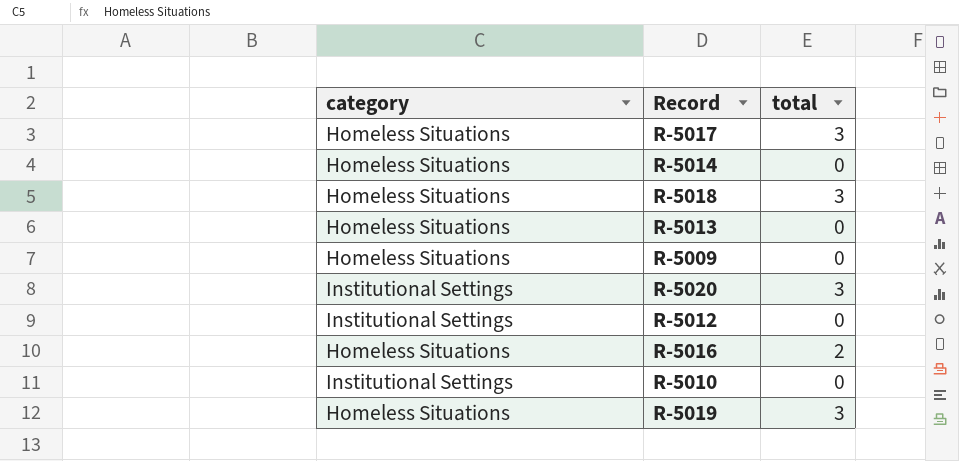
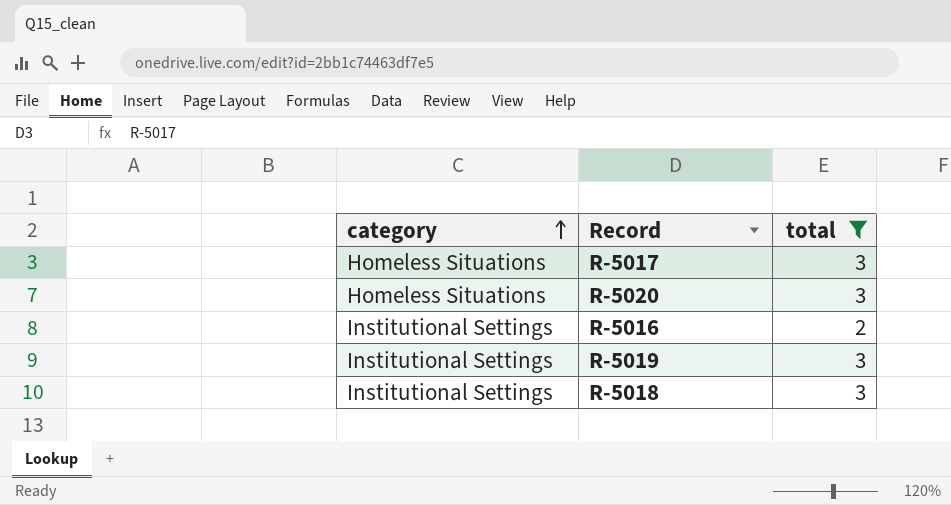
filter: none -> total != 0
row order: none -> category ascending
R-5020 | category: Institutional Settings -> Homeless Situations
R-5016 | category: Homeless Situations -> Institutional Settings
R-5019 | category: Homeless Situations -> Institutional Settings
R-5018 | category: Homeless Situations -> Institutional Settings

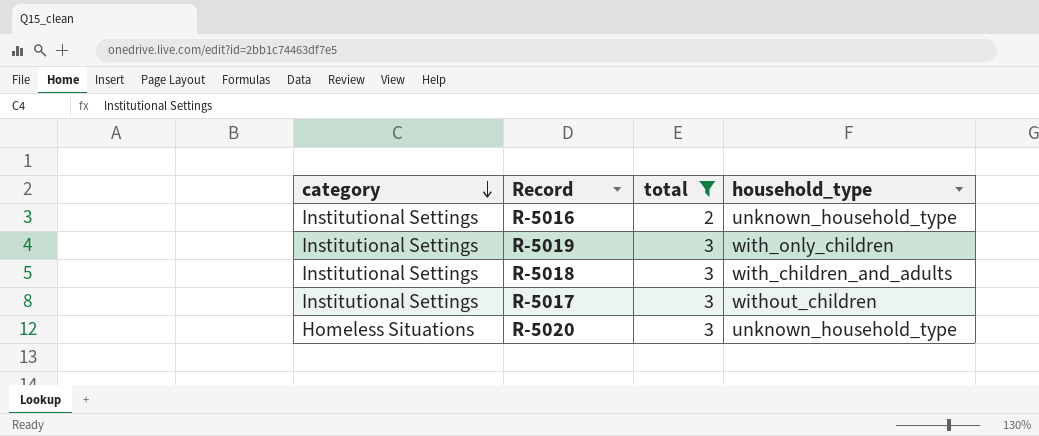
row order: category ascending -> category descending
column household_type | position: none -> 4
R-5017 | category: Homeless Situations -> Institutional Settings

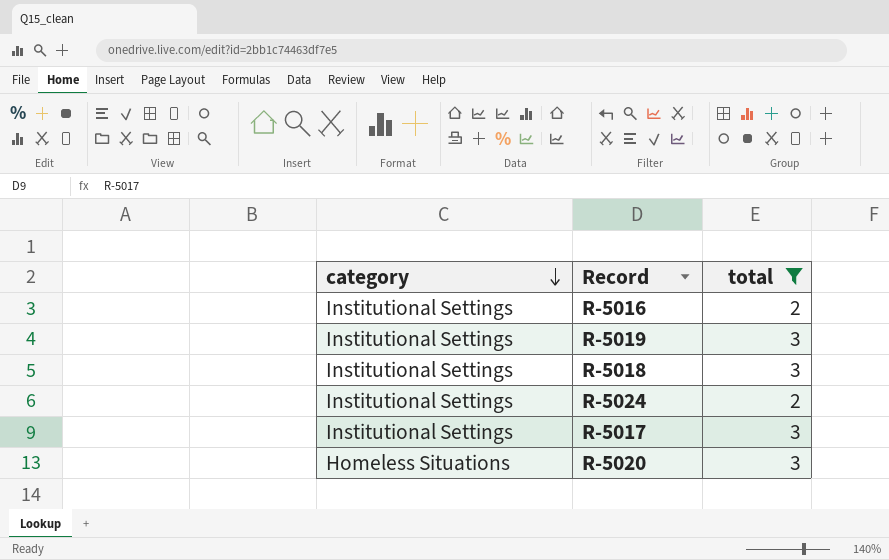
column household_type | position: 4 -> none
row R-5024: none -> Institutional Settings | 2

